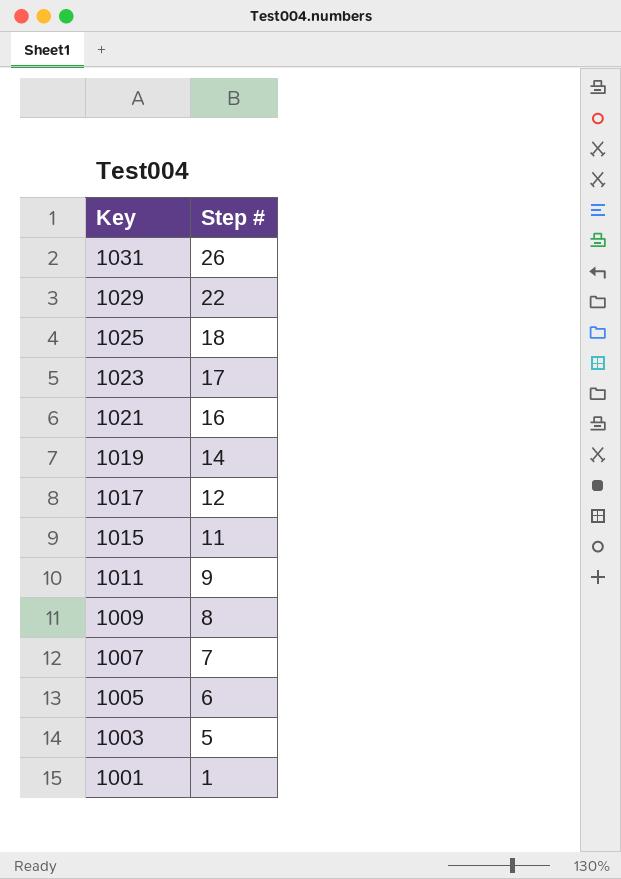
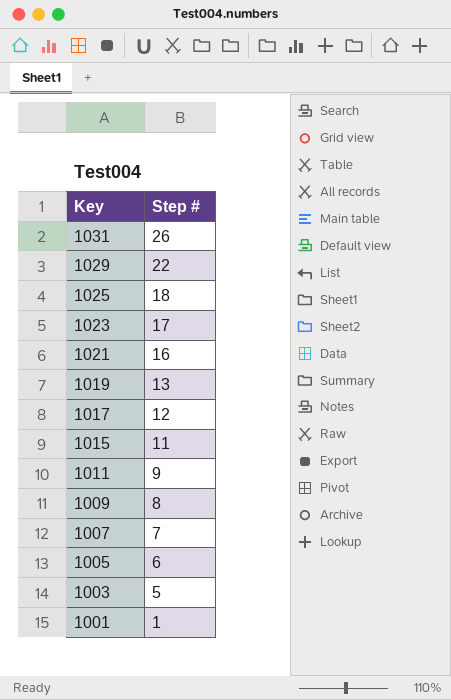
1019 | Step #: 14 -> 13

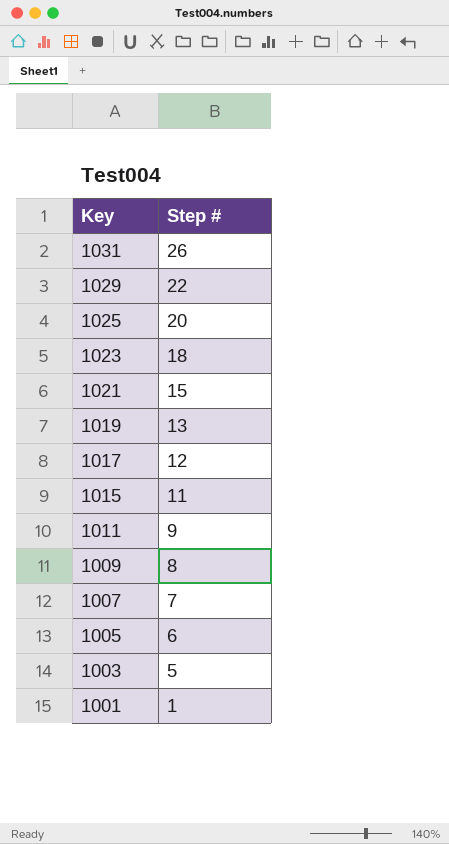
1025 | Step #: 18 -> 20
1023 | Step #: 17 -> 18
1021 | Step #: 16 -> 15

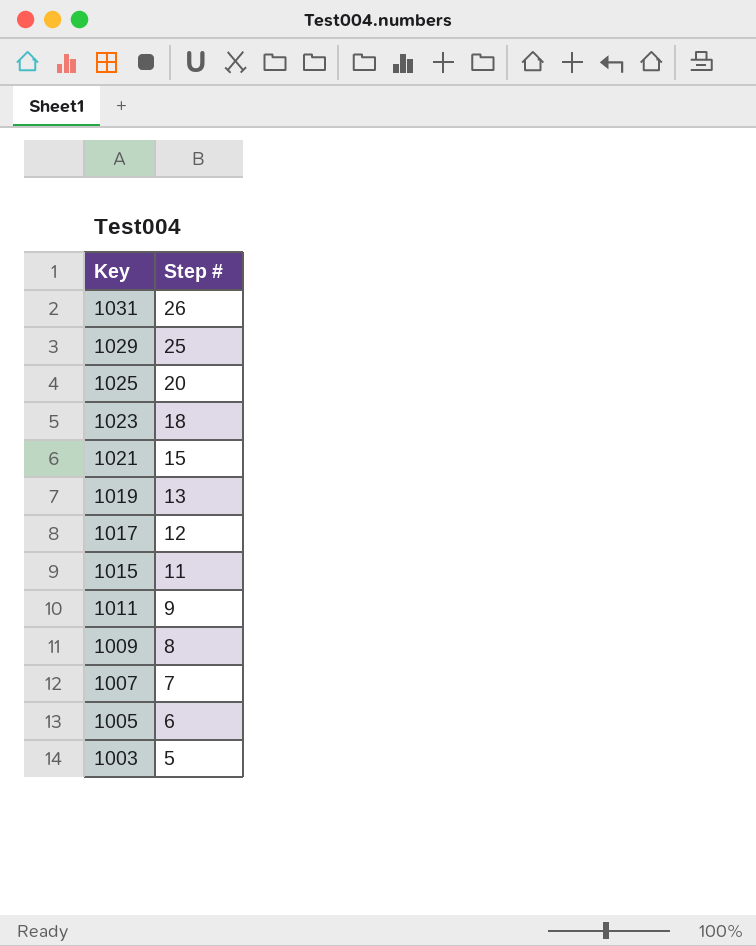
row 1001: 1 -> none
1029 | Step #: 22 -> 25

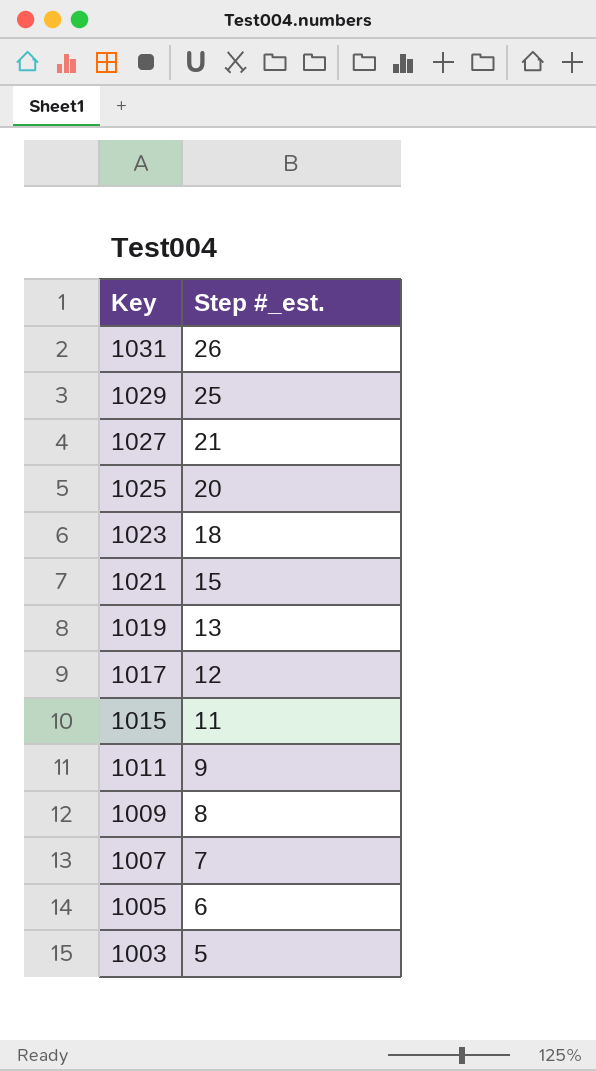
column name: Step # -> Step #_est.
row 1027: none -> 21

